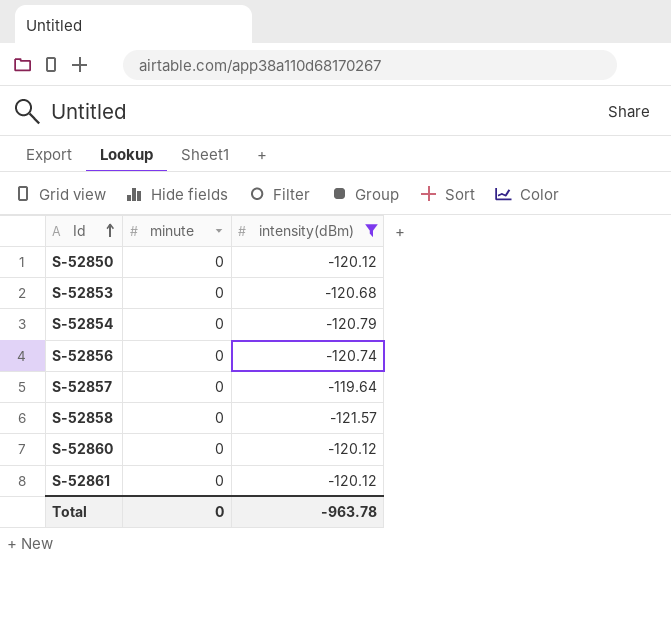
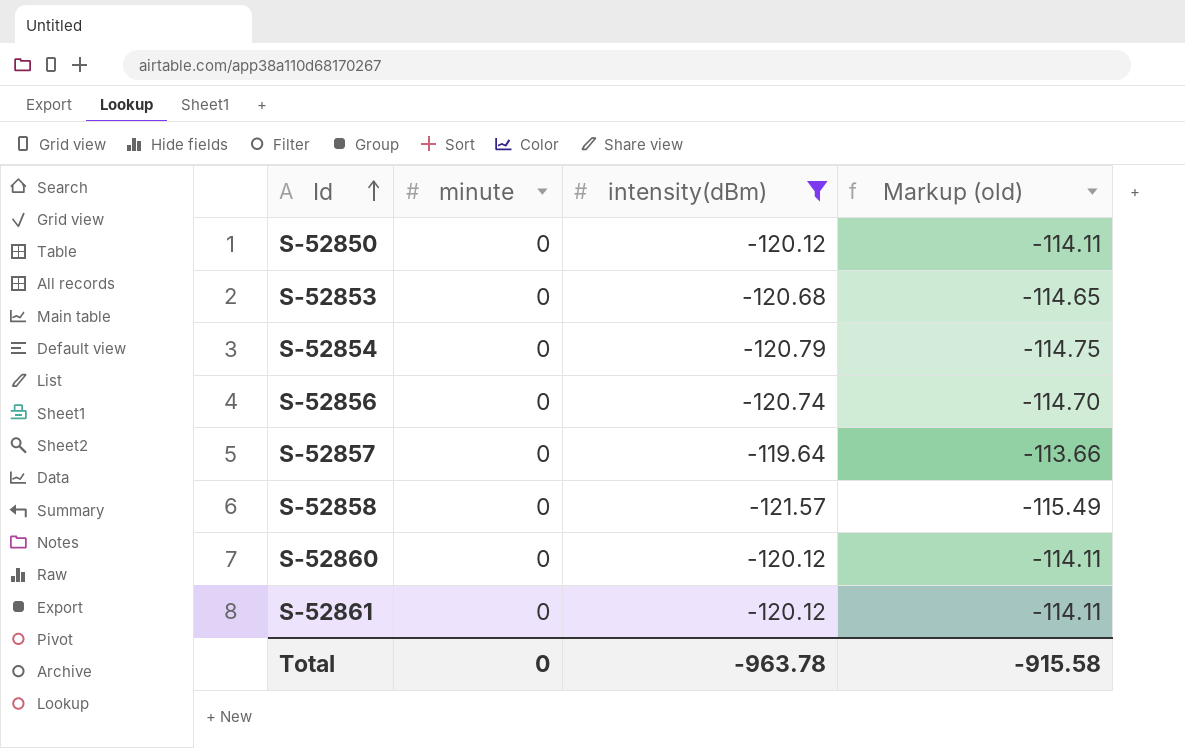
column Markup (old) | formula: none -> [intensity(dBm)] * 0.95

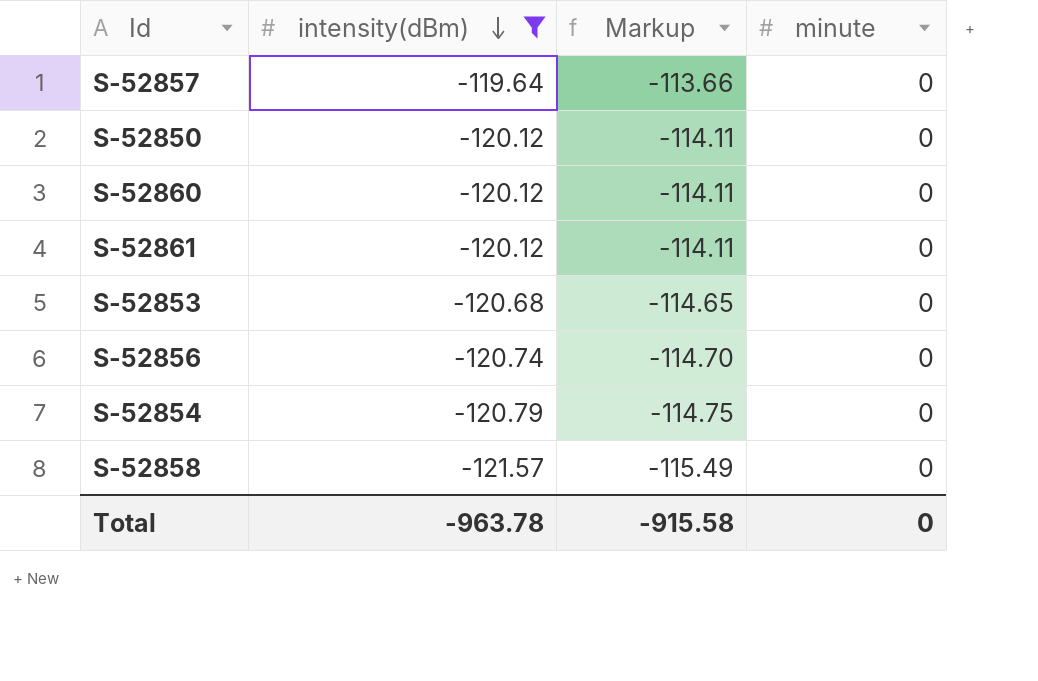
row order: Id ascending -> intensity(dBm) descending
column name: Markup (old) -> Markup
column minute | position: 2 -> 4

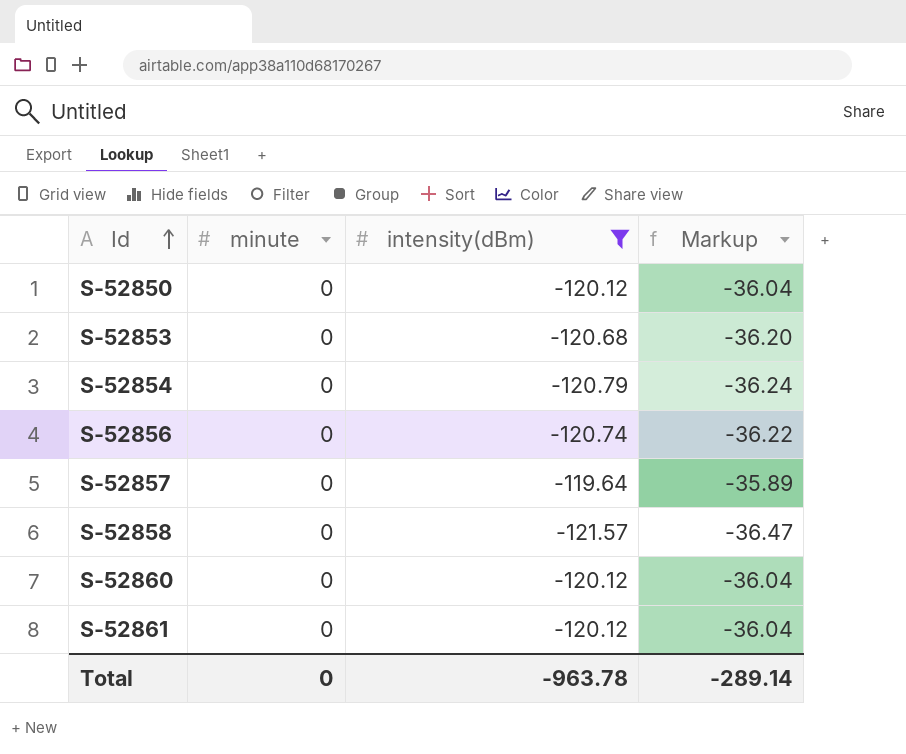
row order: intensity(dBm) descending -> Id ascending
column minute | position: 4 -> 2
column Markup | formula: [intensity(dBm)] * 0.95 -> [intensity(dBm)] * 0.3
Total | Markup: -915.58 -> -289.14

